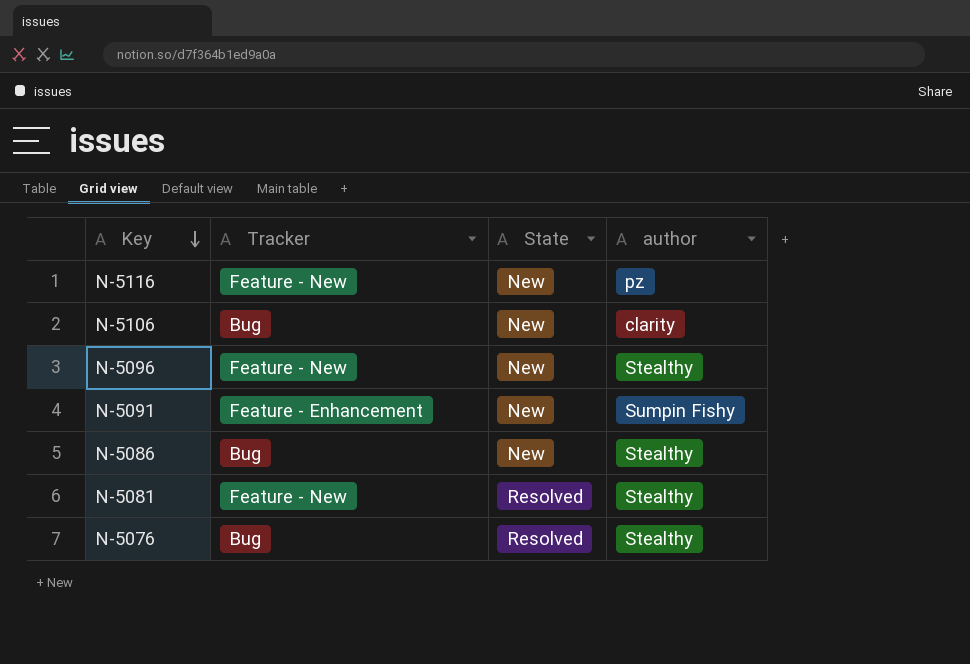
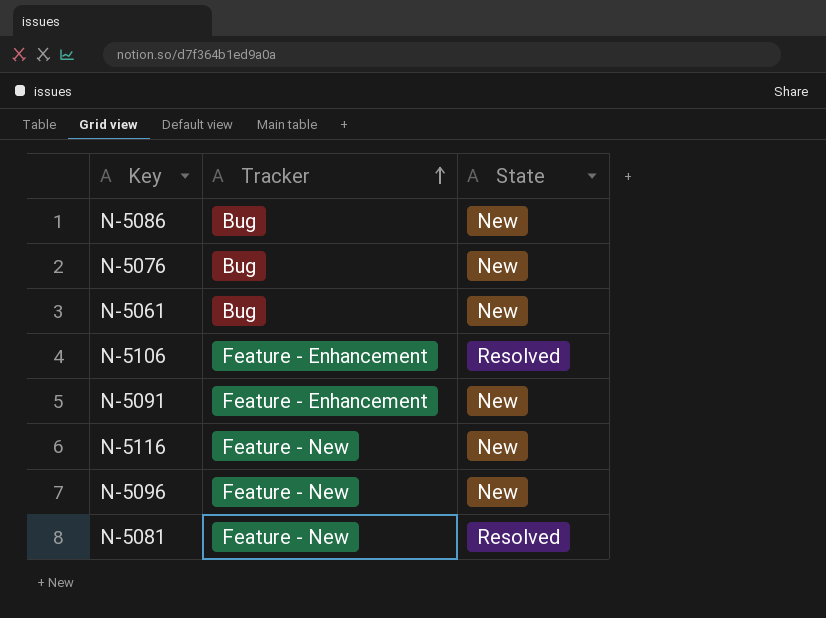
row order: Key descending -> Tracker ascending
column author | position: 4 -> none
N-5076 | State: Resolved -> New
row N-5061: none -> Bug | New
N-5106 | Tracker: Bug -> Feature - Enhancement
N-5106 | State: New -> Resolved

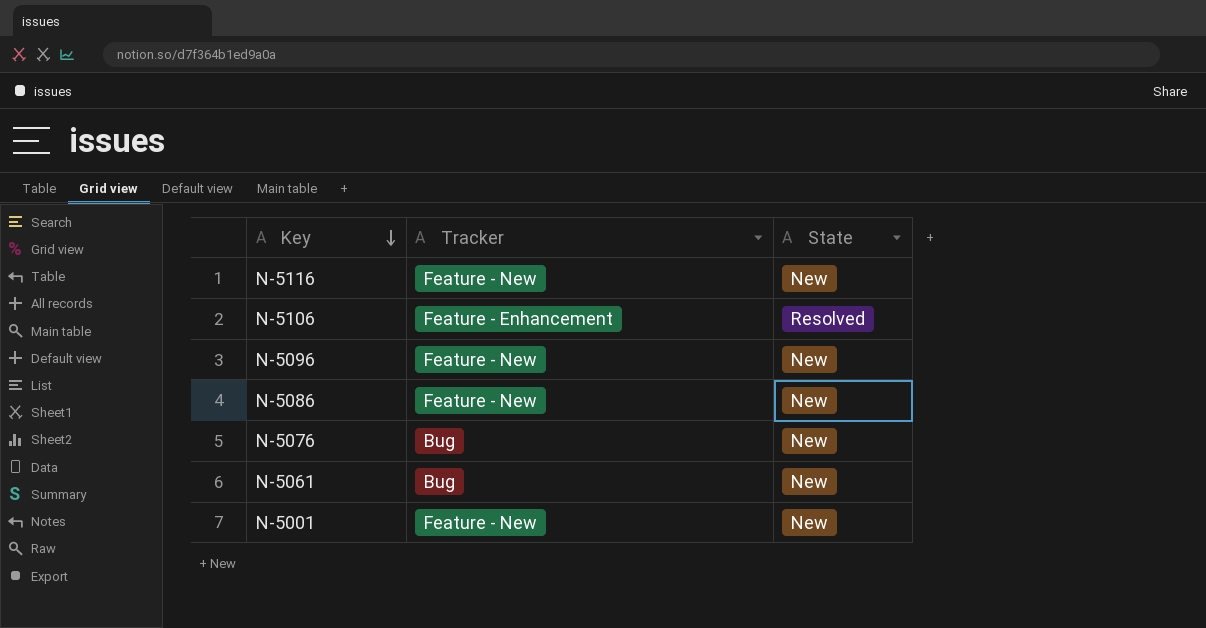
row order: Tracker ascending -> Key descending
row N-5091: Feature - Enhancement | New -> none
row N-5081: Feature - New | Resolved -> none
N-5086 | Tracker: Bug -> Feature - New
row N-5001: none -> Feature - New | New

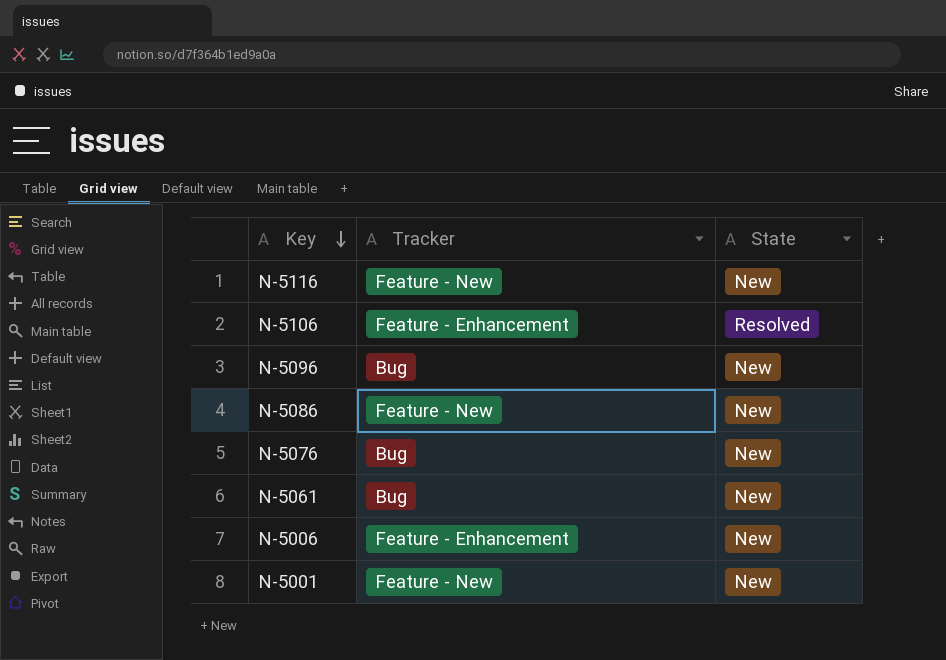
N-5096 | Tracker: Feature - New -> Bug
row N-5006: none -> Feature - Enhancement | New

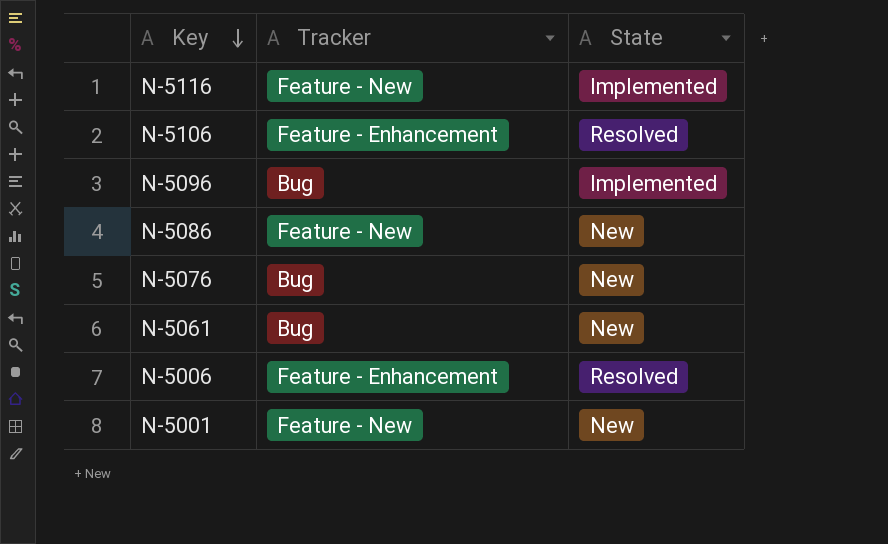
N-5116 | State: New -> Implemented
N-5096 | State: New -> Implemented
N-5006 | State: New -> Resolved

